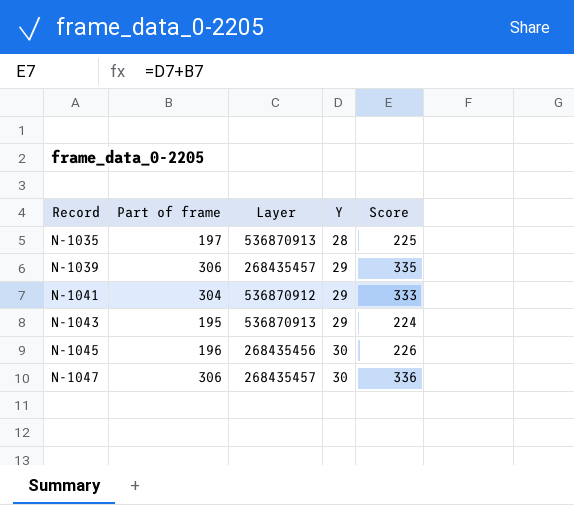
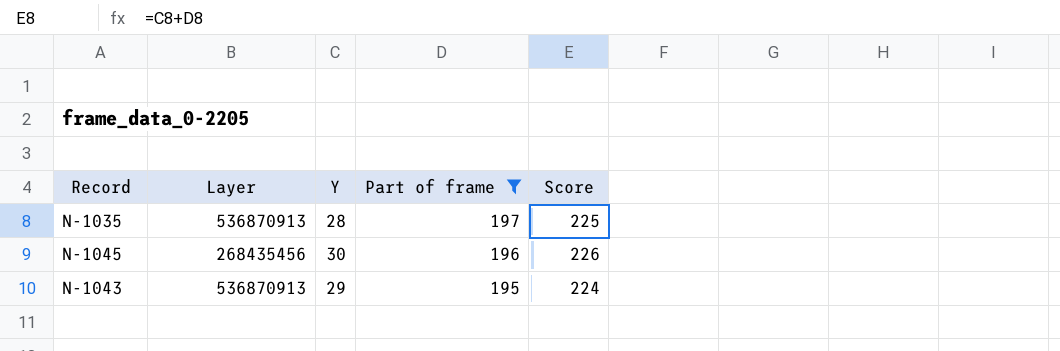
filter: none -> Part of frame <= 197
row order: Record ascending -> Part of frame descending
column Part of frame | position: 2 -> 4

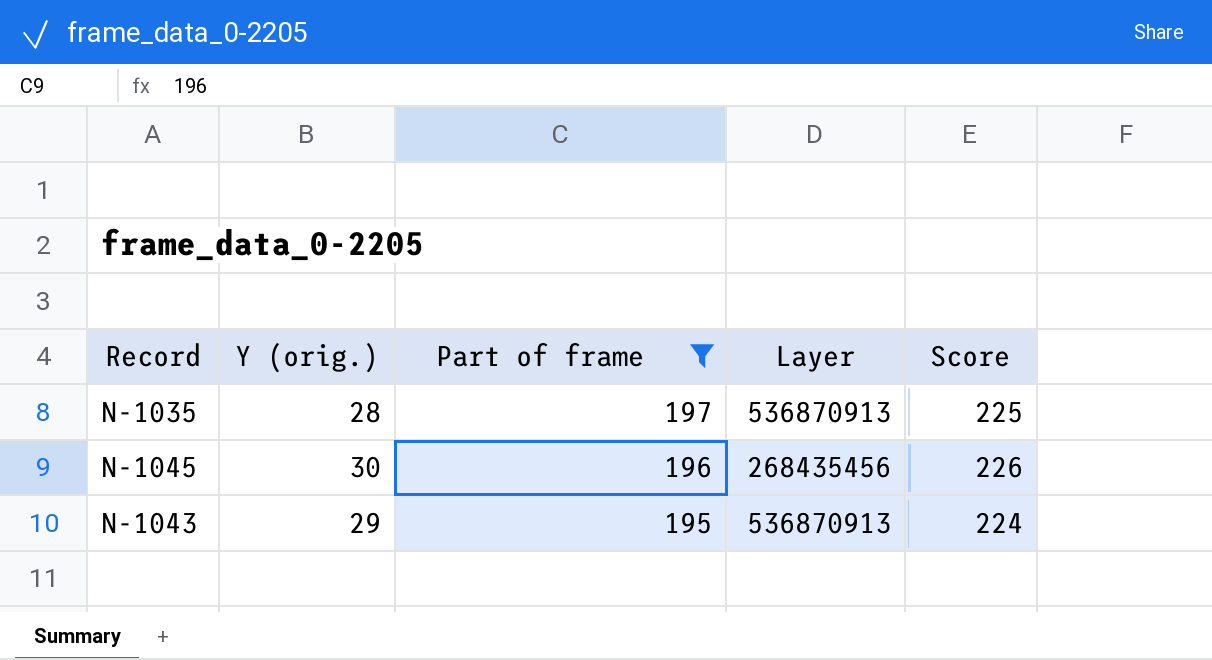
column name: Y -> Y (orig.)
column Layer | position: 2 -> 4

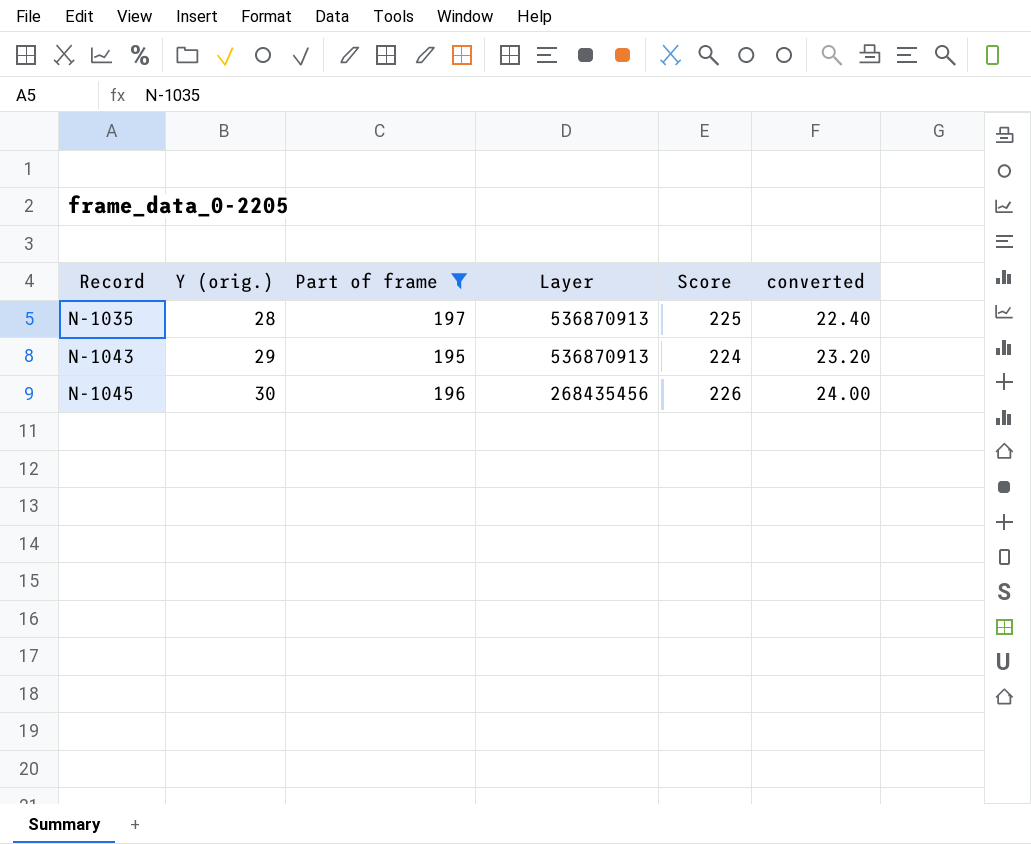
row order: Part of frame descending -> Record ascending
column converted | formula: none -> [Y (orig.)] * 0.8

